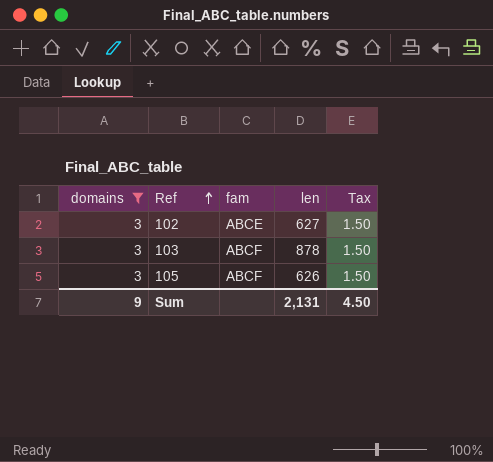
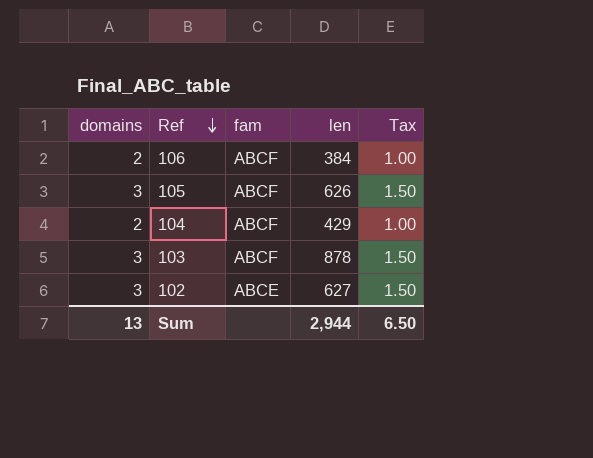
filter: domains = 3 -> none
row order: Ref ascending -> Ref descending
Sum | domains: 9 -> 13
Sum | len: 2,131 -> 2,944
Sum | Tax: 4.50 -> 6.50

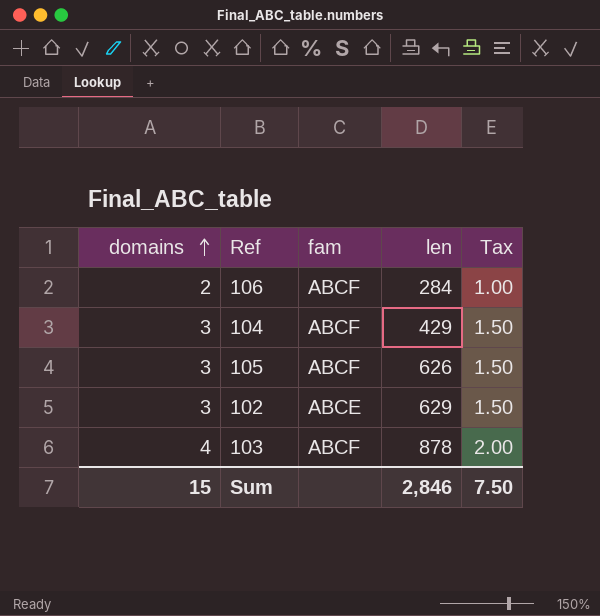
row order: Ref descending -> domains ascending
106 | len: 384 -> 284
104 | domains: 2 -> 3
104 | Tax: 1.00 -> 1.50
102 | len: 627 -> 629
103 | domains: 3 -> 4
103 | Tax: 1.50 -> 2.00
Sum | domains: 13 -> 15
Sum | len: 2,944 -> 2,846
Sum | Tax: 6.50 -> 7.50

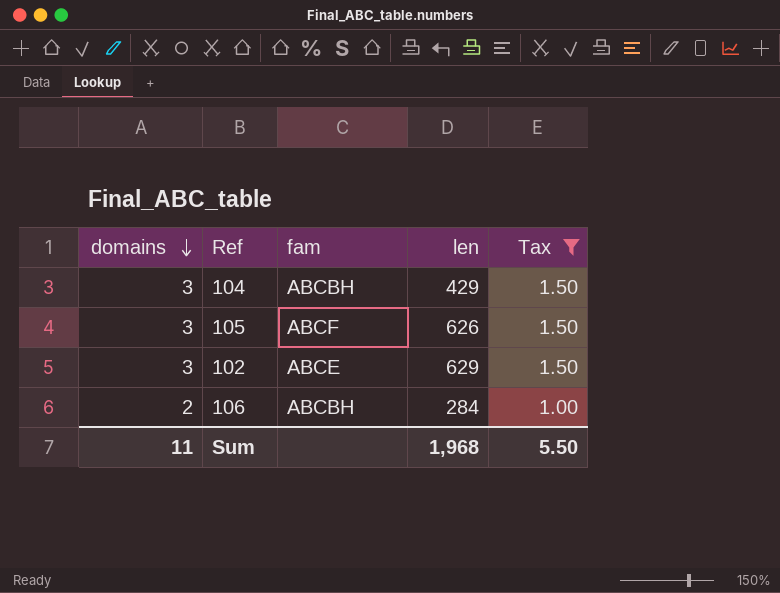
filter: none -> Tax != 2.00
row order: domains ascending -> domains descending
104 | fam: ABCF -> ABCBH
106 | fam: ABCF -> ABCBH
Sum | domains: 15 -> 11
Sum | len: 2,846 -> 1,968
Sum | Tax: 7.50 -> 5.50

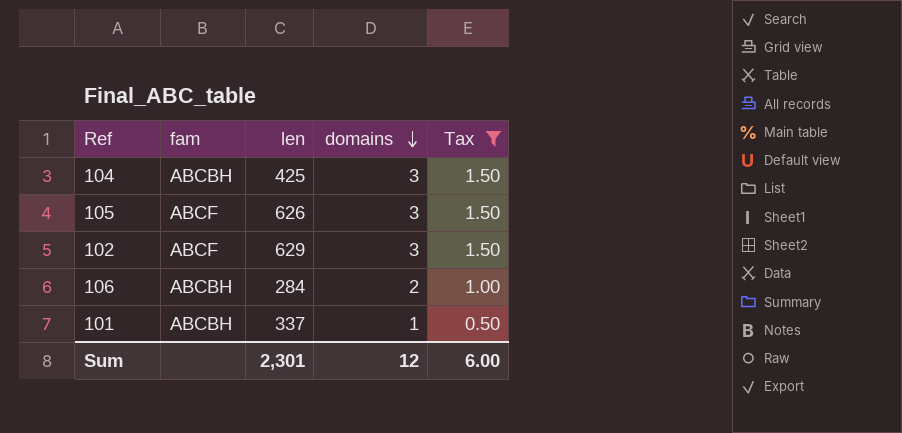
column domains | position: 1 -> 4
104 | len: 429 -> 425
102 | fam: ABCE -> ABCF
row 101: none -> ABCBH | 337 | 1 | 0.50
Sum | len: 1,968 -> 2,301
Sum | domains: 11 -> 12
Sum | Tax: 5.50 -> 6.00

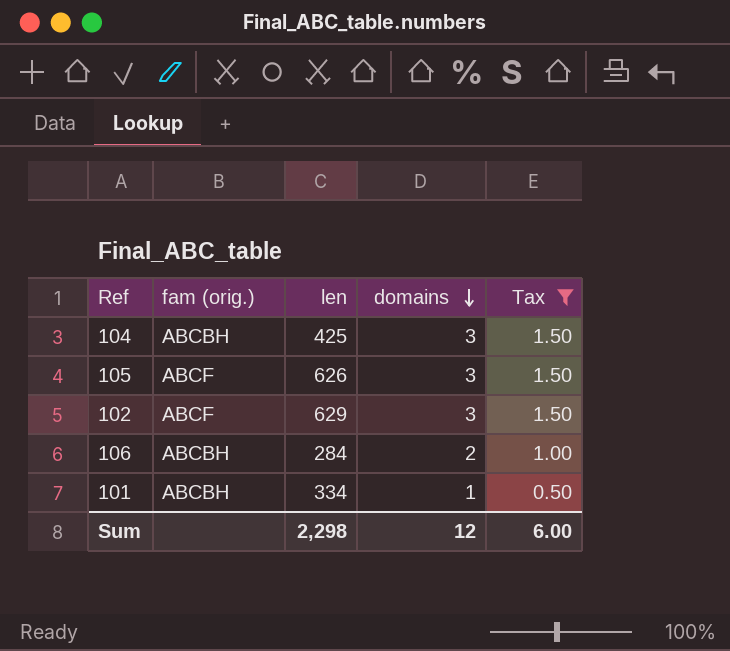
column name: fam -> fam (orig.)
101 | len: 337 -> 334
Sum | len: 2,301 -> 2,298

